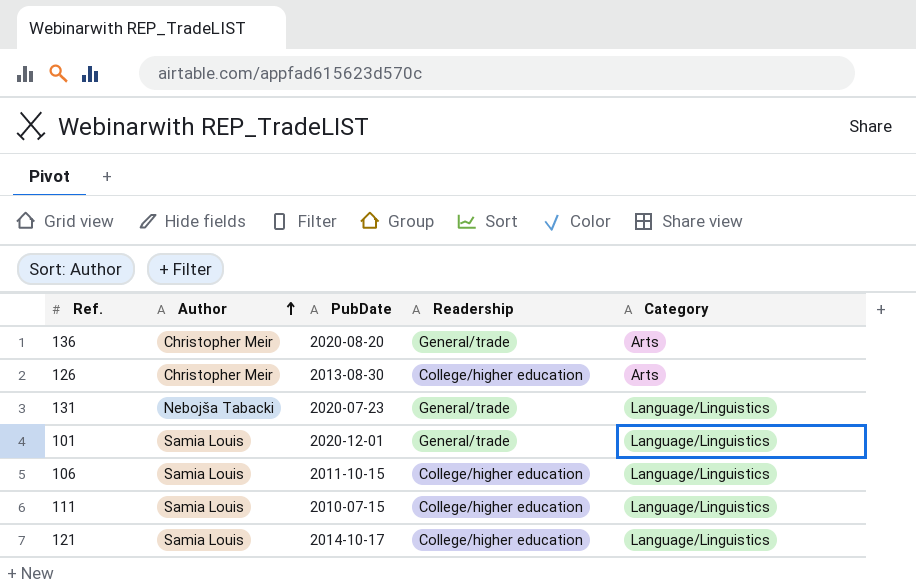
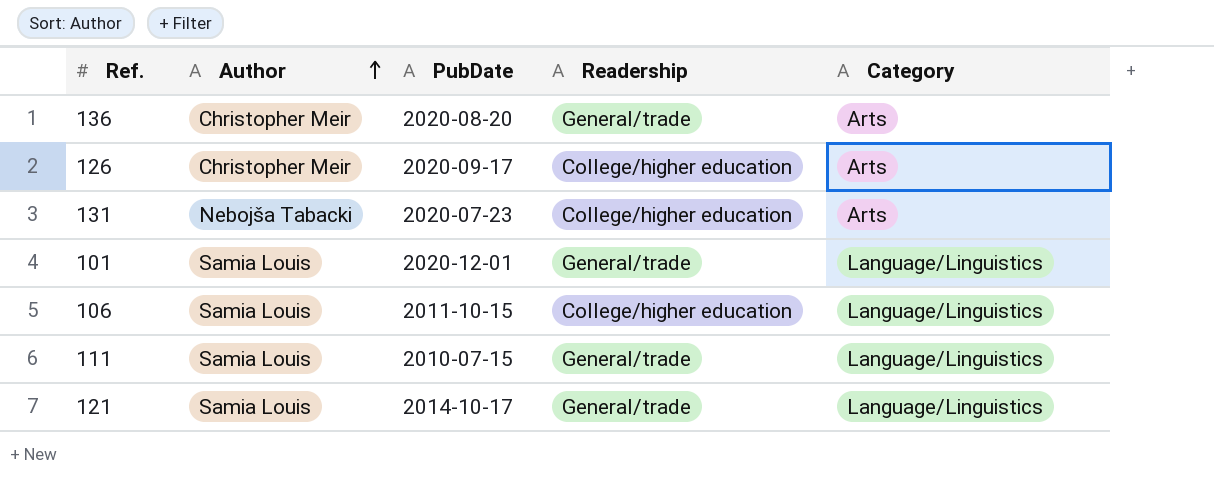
126 | PubDate: 2013-08-30 -> 2020-09-17
131 | Readership: General/trade -> College/higher education
131 | Category: Language/Linguistics -> Arts
111 | Readership: College/higher education -> General/trade
121 | Readership: College/higher education -> General/trade

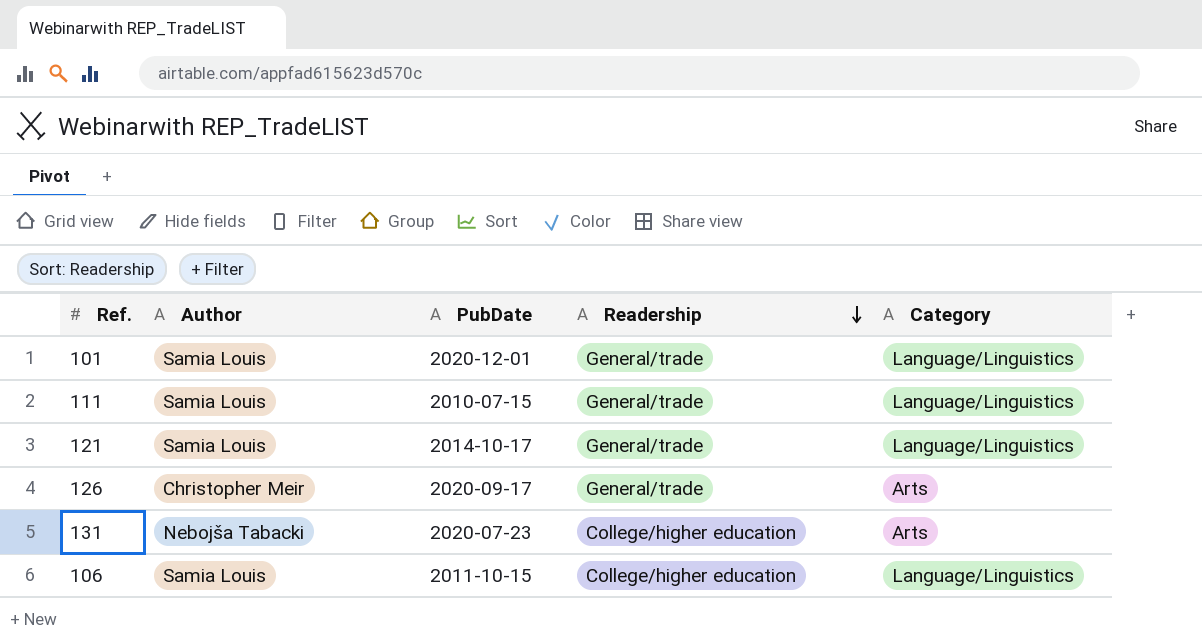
row order: Author ascending -> Readership descending
row 136: Christopher Meir | 2020-08-20 | General/trade | Arts -> none
126 | Readership: College/higher education -> General/trade

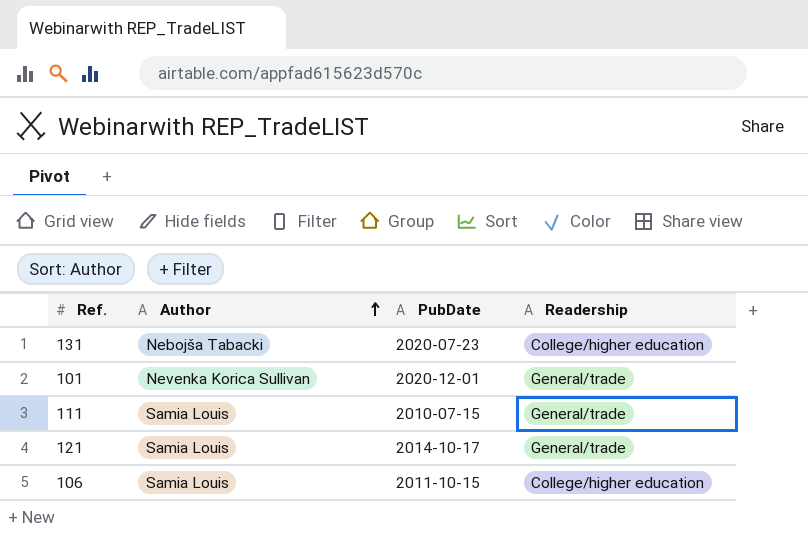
row order: Readership descending -> Author ascending
column Category | position: 5 -> none
row 126: Christopher Meir | 2020-09-17 | General/trade | Arts -> none
101 | Author: Samia Louis -> Nevenka Korica Sullivan

